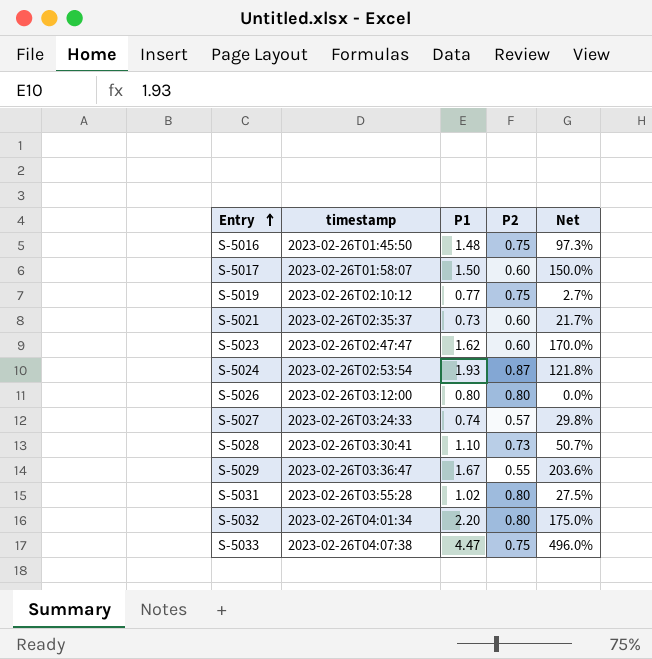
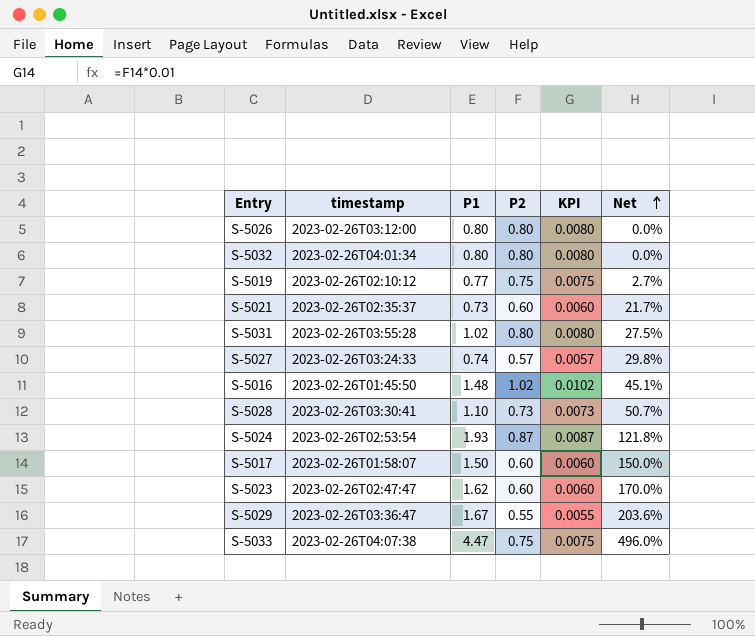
row order: Entry ascending -> Net ascending
column KPI | formula: none -> [P2] * 0.01
S-5032 | P1: 2.20 -> 0.80
S-5032 | Net: 175.0% -> 0.0%
S-5016 | P2: 0.75 -> 1.02
S-5016 | Net: 97.3% -> 45.1%

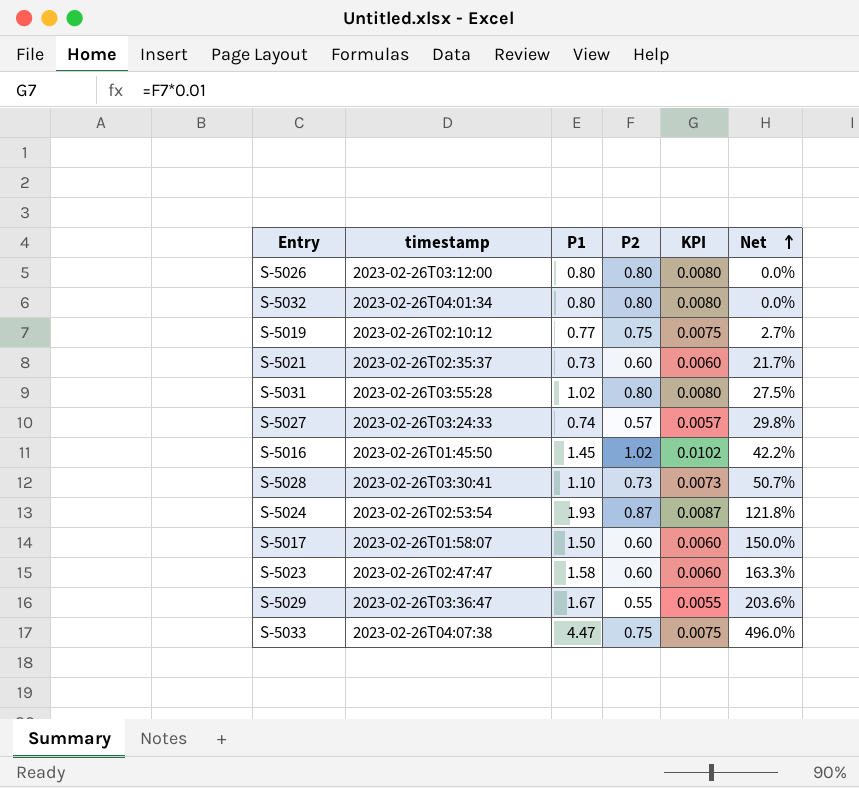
S-5016 | P1: 1.48 -> 1.45
S-5016 | Net: 45.1% -> 42.2%
S-5023 | P1: 1.62 -> 1.58
S-5023 | Net: 170.0% -> 163.3%

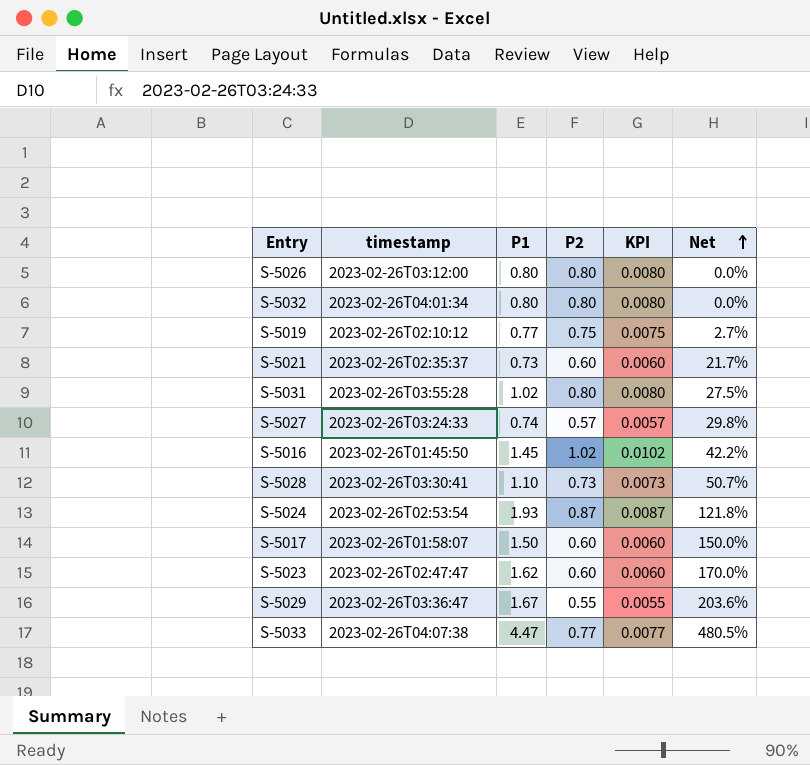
S-5023 | P1: 1.58 -> 1.62
S-5023 | Net: 163.3% -> 170.0%
S-5033 | P2: 0.75 -> 0.77
S-5033 | KPI: 0.0075 -> 0.0077
S-5033 | Net: 496.0% -> 480.5%

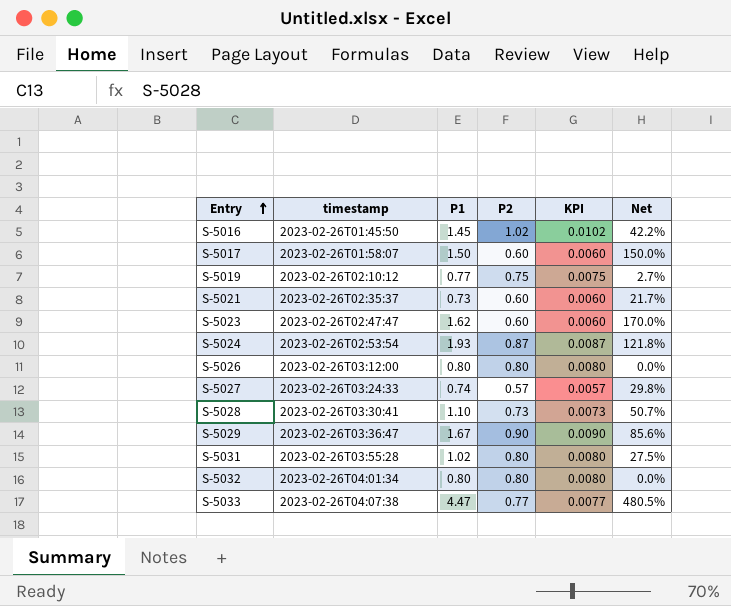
row order: Net ascending -> Entry ascending
S-5029 | P2: 0.55 -> 0.90
S-5029 | KPI: 0.0055 -> 0.0090
S-5029 | Net: 203.6% -> 85.6%

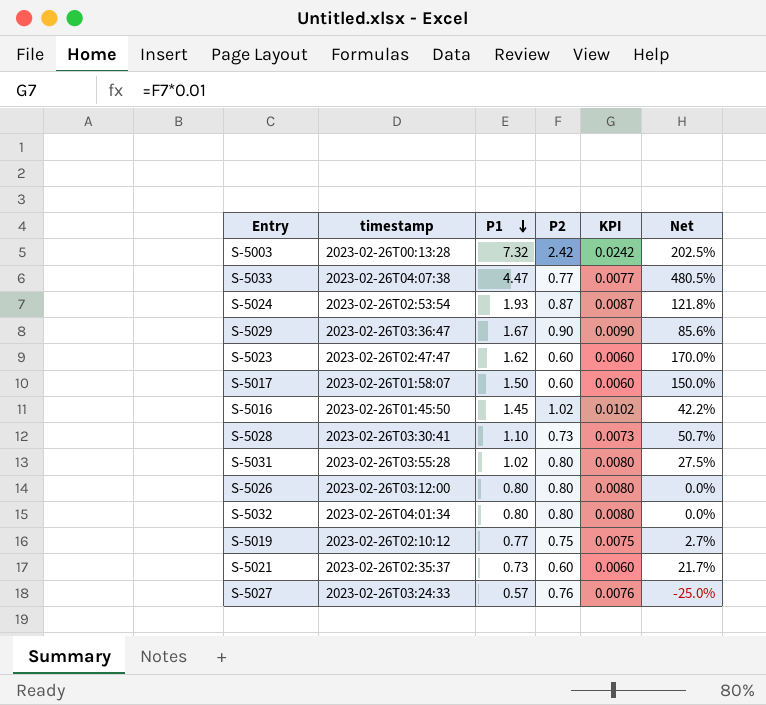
row order: Entry ascending -> P1 descending
row S-5003: none -> 2023-02-26T00:13:28 | 7.32 | 2.42 | 0.0242 | 202.5%
S-5027 | P1: 0.74 -> 0.57
S-5027 | P2: 0.57 -> 0.76
S-5027 | KPI: 0.0057 -> 0.0076
S-5027 | Net: 29.8% -> -25.0%

